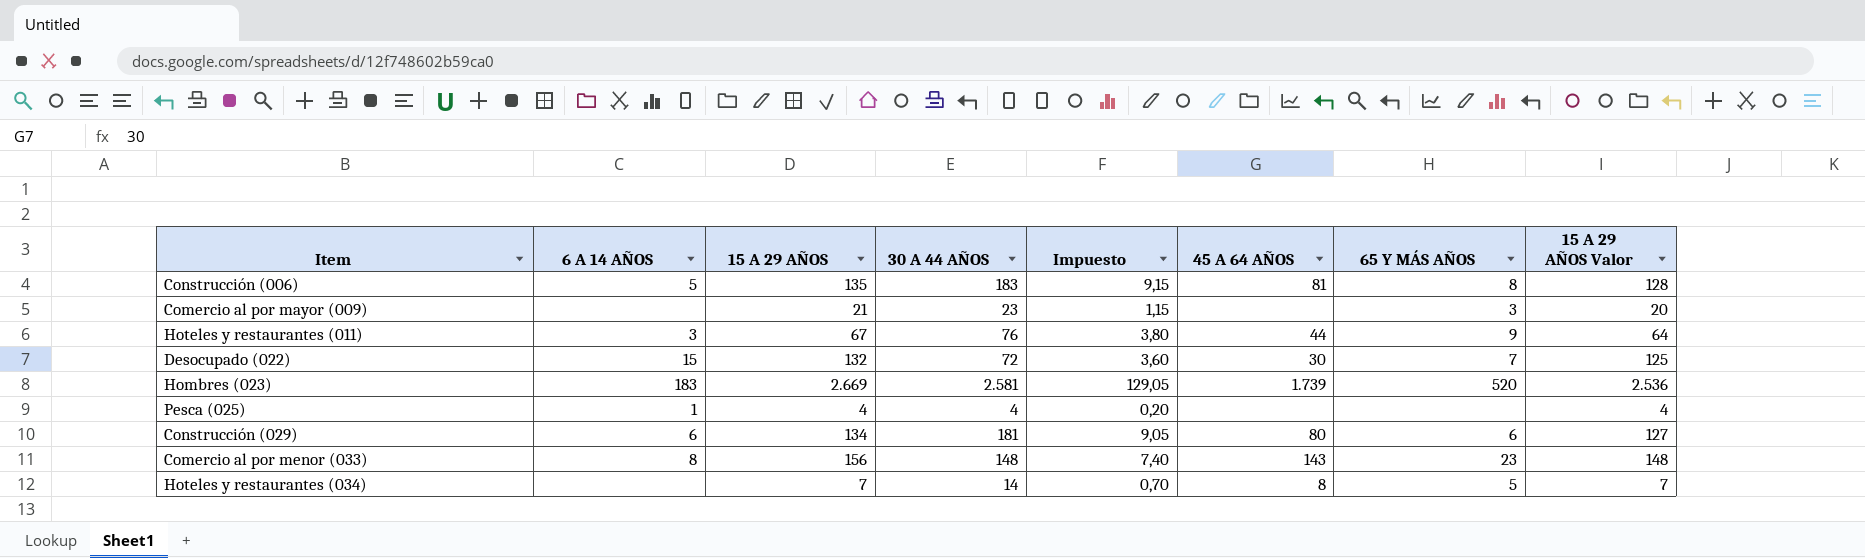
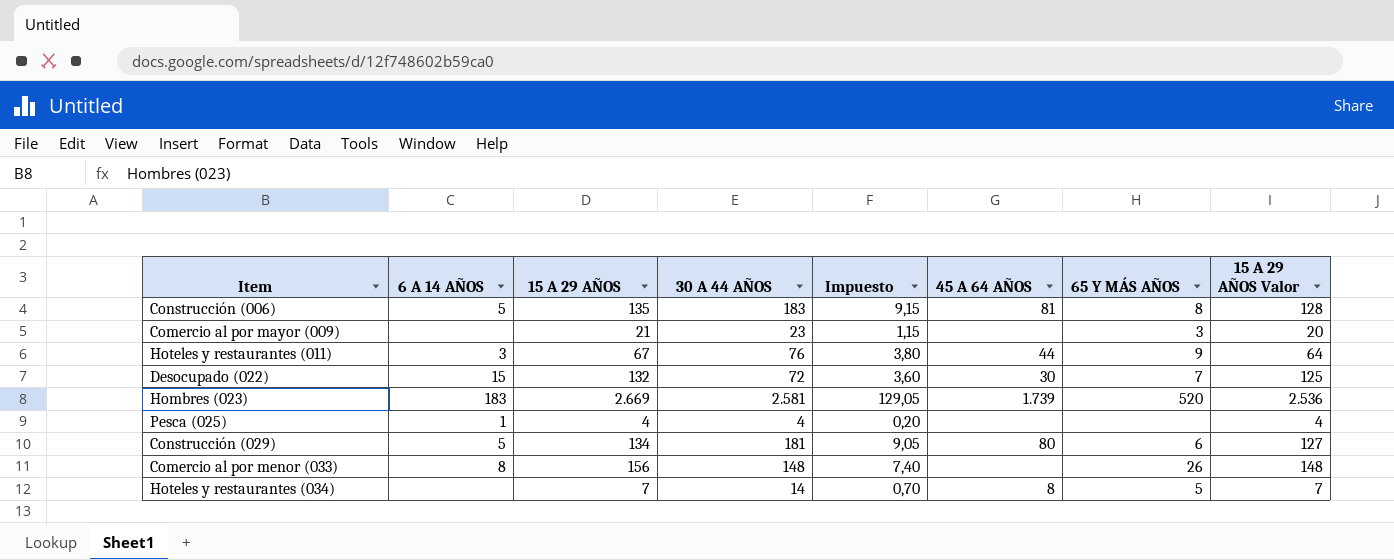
Construcción (029) | 6 A 14 AÑOS: 6 -> 5
Comercio al por menor (033) | 45 A 64 AÑOS: 143 -> none
Comercio al por menor (033) | 65 Y MÁS AÑOS: 23 -> 26

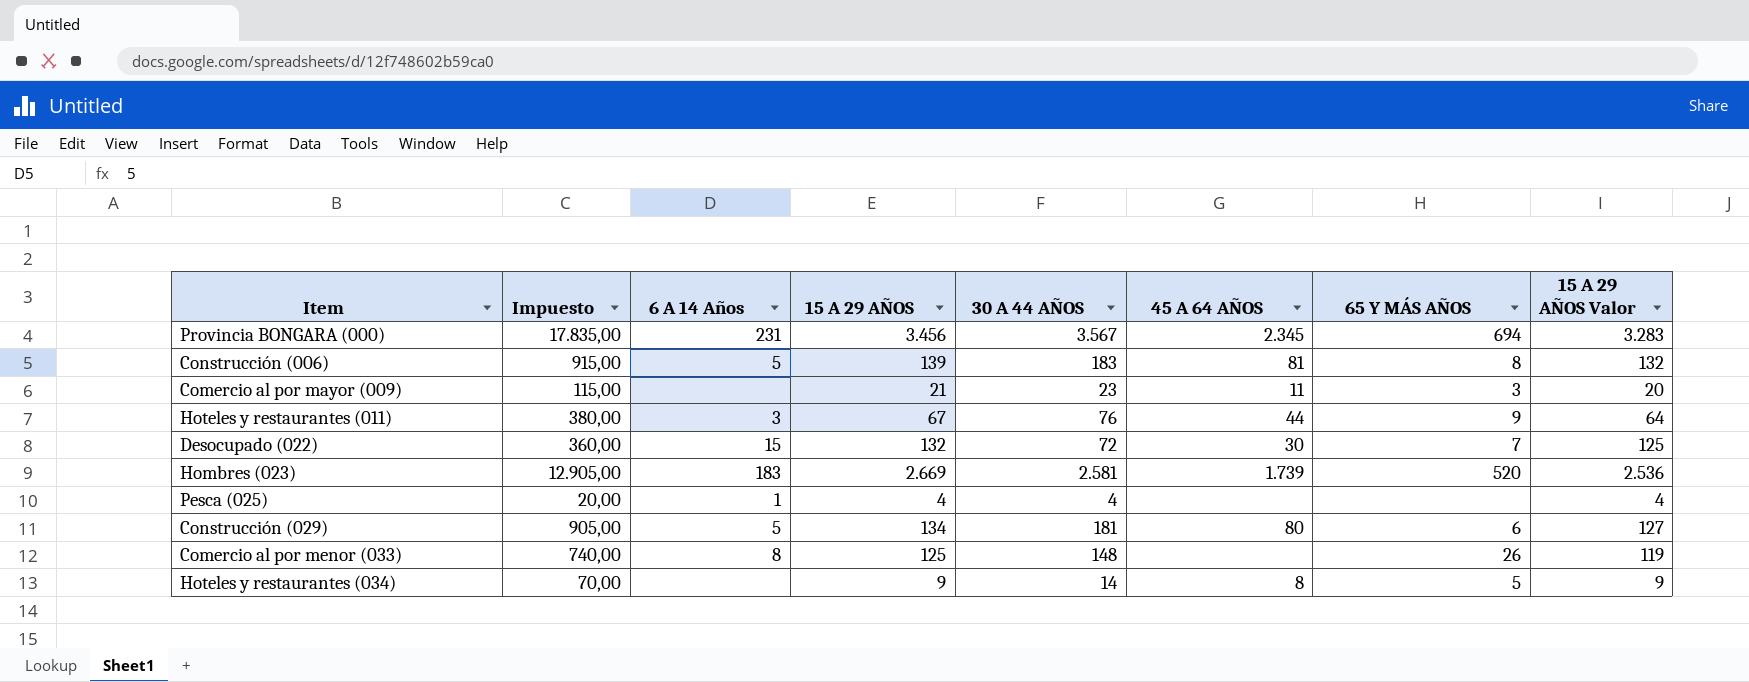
column Impuesto | formula: [30 A 44 AÑOS] * 0,05 -> [30 A 44 AÑOS] * 5
column Impuesto | position: 5 -> 2
column name: 6 A 14 AÑOS -> 6 A 14 Años
row Provincia BONGARA (000): none -> 17.835,00 | 231 | 3.456 | 3.567 | 2.345 | 694 | 3.283
Construcción (006) | 15 A 29 AÑOS: 135 -> 139
Construcción (006) | 15 A 29 AÑOS Valor: 128 -> 132
Comercio al por mayor (009) | 45 A 64 AÑOS: none -> 11
Comercio al por menor (033) | 15 A 29 AÑOS: 156 -> 125
Comercio al por menor (033) | 15 A 29 AÑOS Valor: 148 -> 119
Hoteles y restaurantes (034) | 15 A 29 AÑOS: 7 -> 9
Hoteles y restaurantes (034) | 15 A 29 AÑOS Valor: 7 -> 9

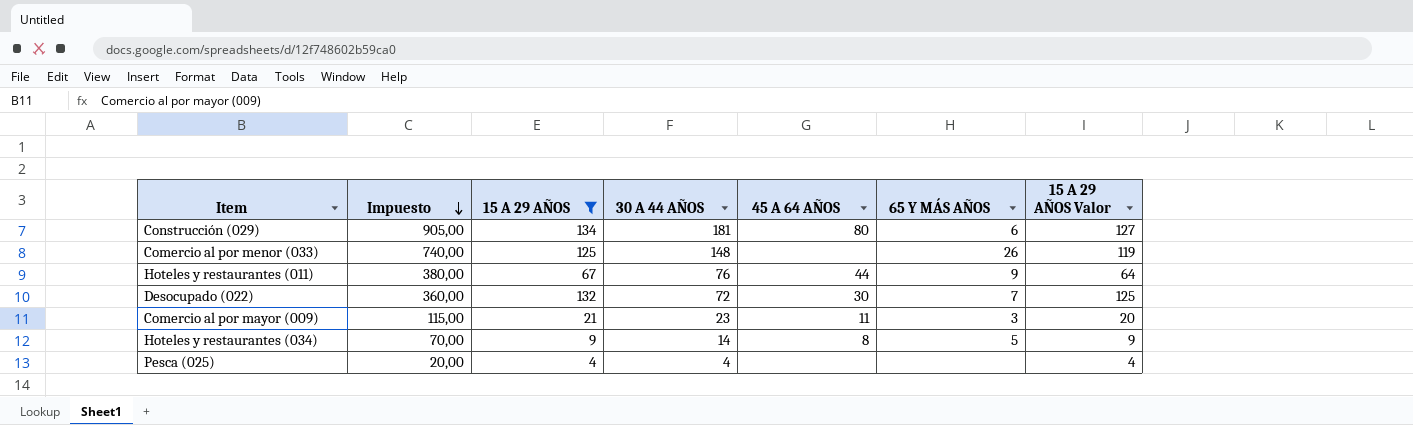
filter: none -> 15 A 29 AÑOS <= 134
row order: none -> Impuesto descending
column 6 A 14 Años | position: 3 -> none

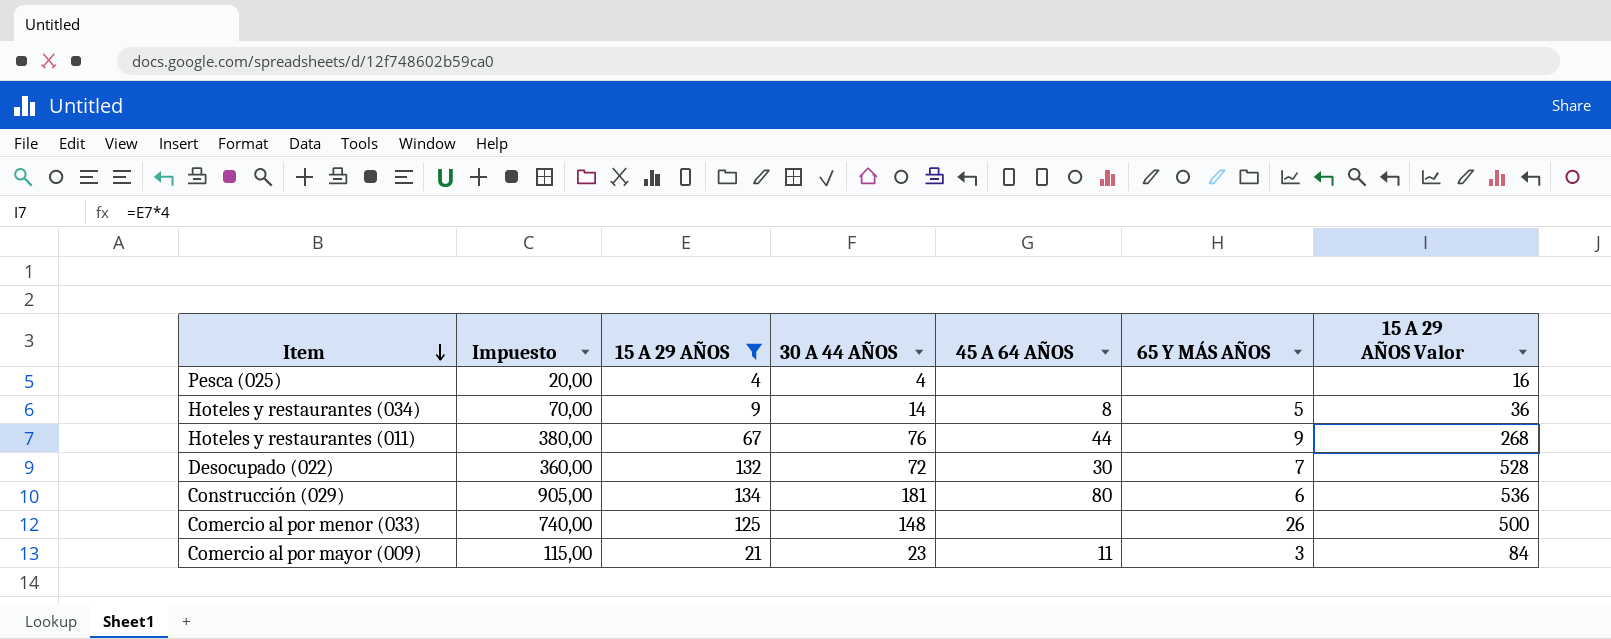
row order: Impuesto descending -> Item descending
column 15 A 29 AÑOS Valor | formula: [15 A 29 AÑOS] * 0,95 -> [15 A 29 AÑOS] * 4

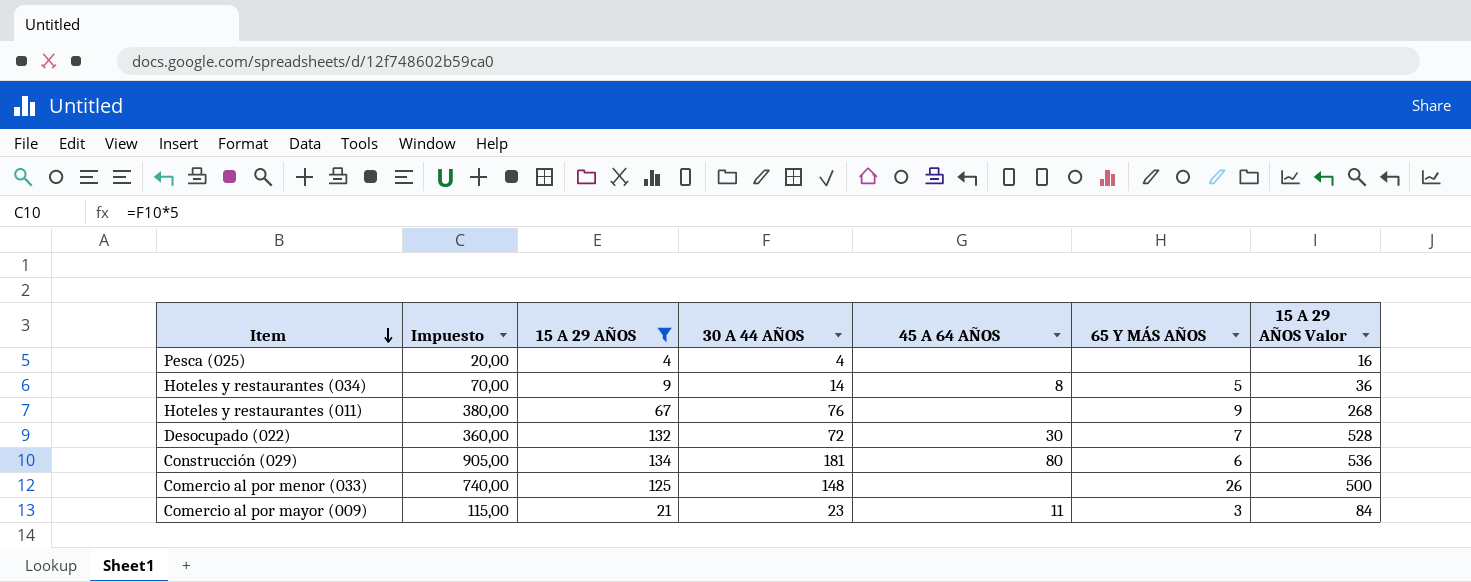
Hoteles y restaurantes (011) | 45 A 64 AÑOS: 44 -> none

